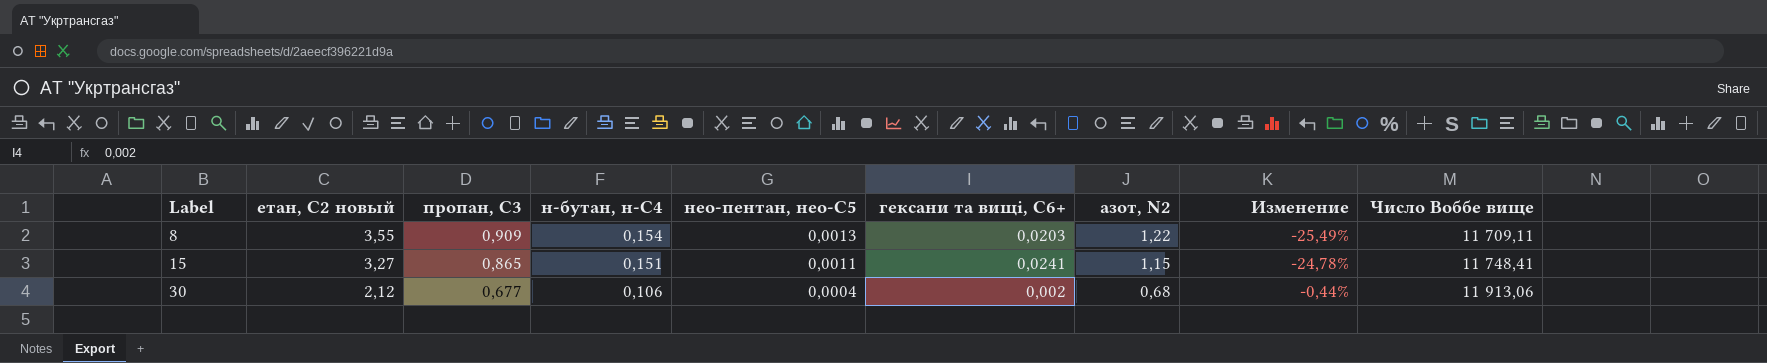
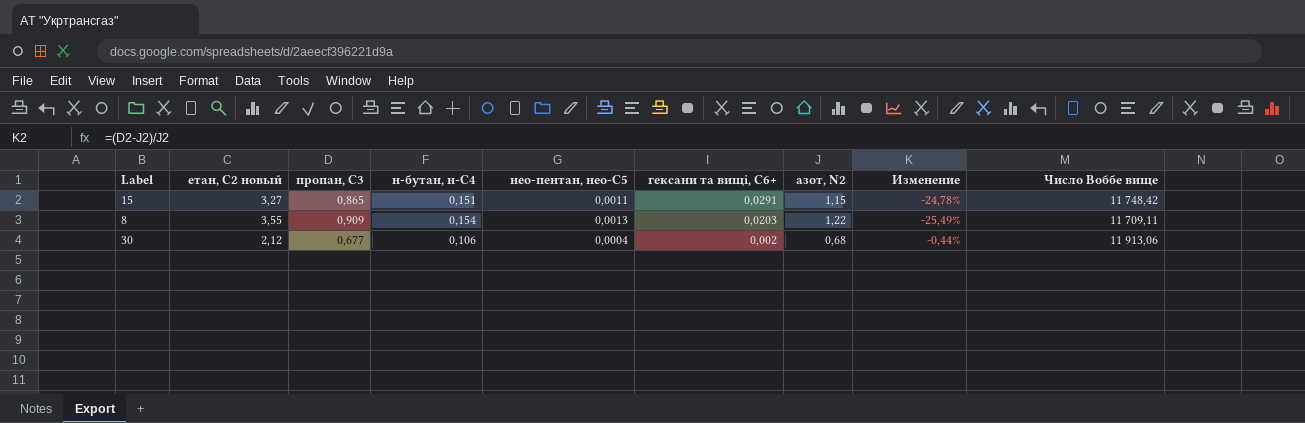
row order: Label ascending -> гексани та вищі, С6+ descending
15 | гексани та вищі, С6+: 0,0241 -> 0,0291
15 | Число Воббе вище: 11 748,41 -> 11 748,42

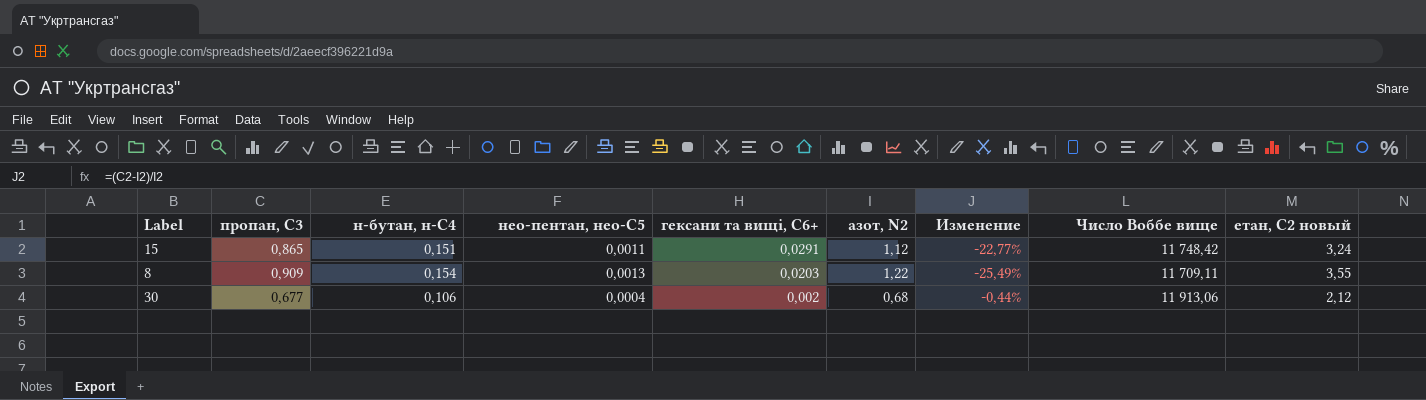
column етан, С2 новый | position: 2 -> 9
15 | азот, N2: 1,15 -> 1,12
15 | Изменение: -24,78% -> -22,77%
15 | етан, С2 новый: 3,27 -> 3,24

